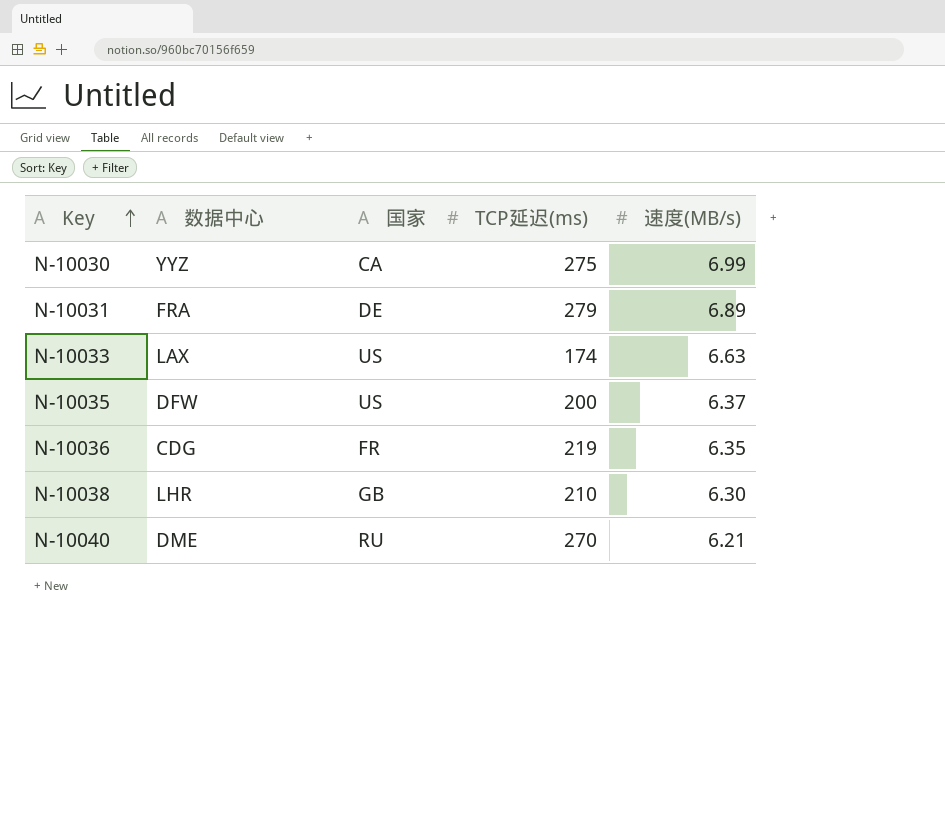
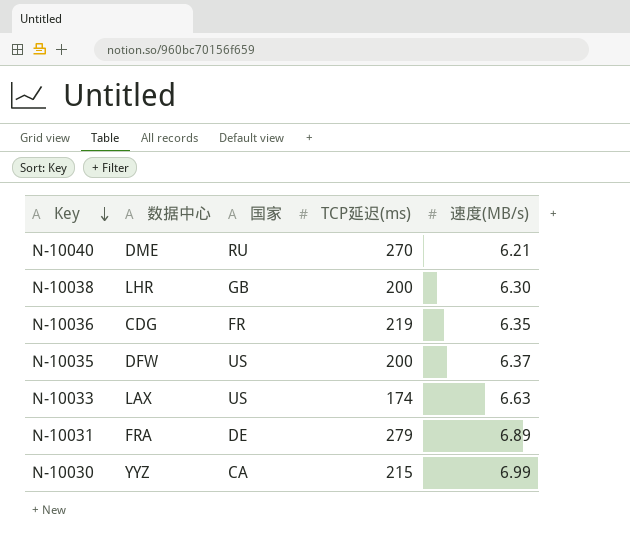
row order: Key ascending -> Key descending
N-10038 | TCP延迟(ms): 210 -> 200
N-10030 | TCP延迟(ms): 275 -> 215

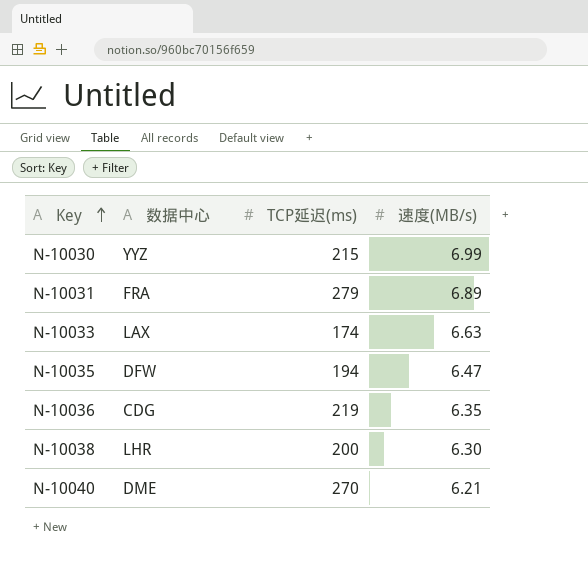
row order: Key descending -> Key ascending
column 国家 | position: 3 -> none
N-10035 | TCP延迟(ms): 200 -> 194
N-10035 | 速度(MB/s): 6.37 -> 6.47

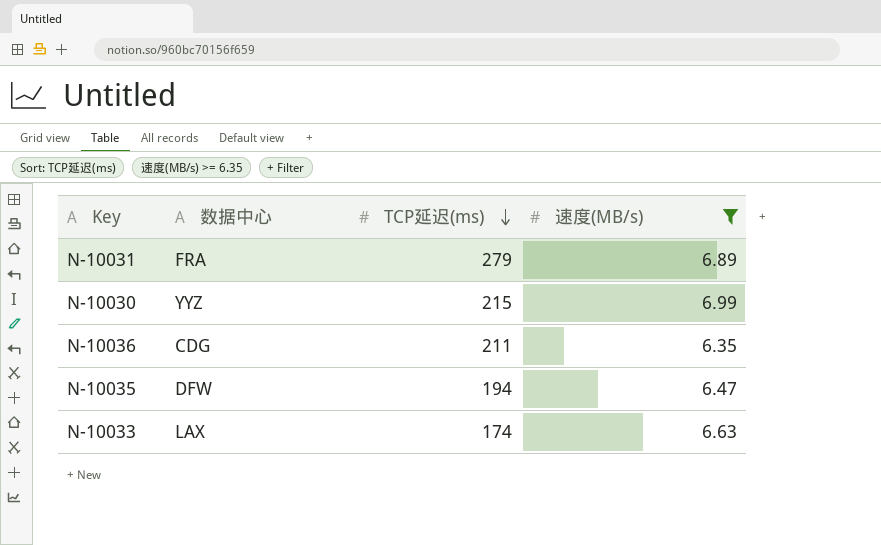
filter: none -> 速度(MB/s) >= 6.35
row order: Key ascending -> TCP延迟(ms) descending
N-10036 | TCP延迟(ms): 219 -> 211

